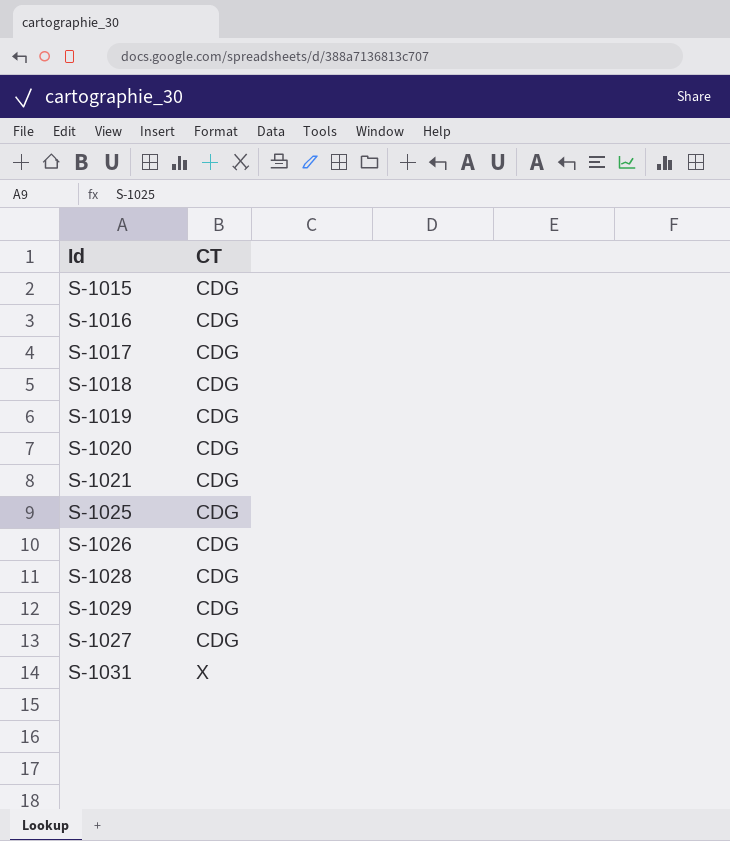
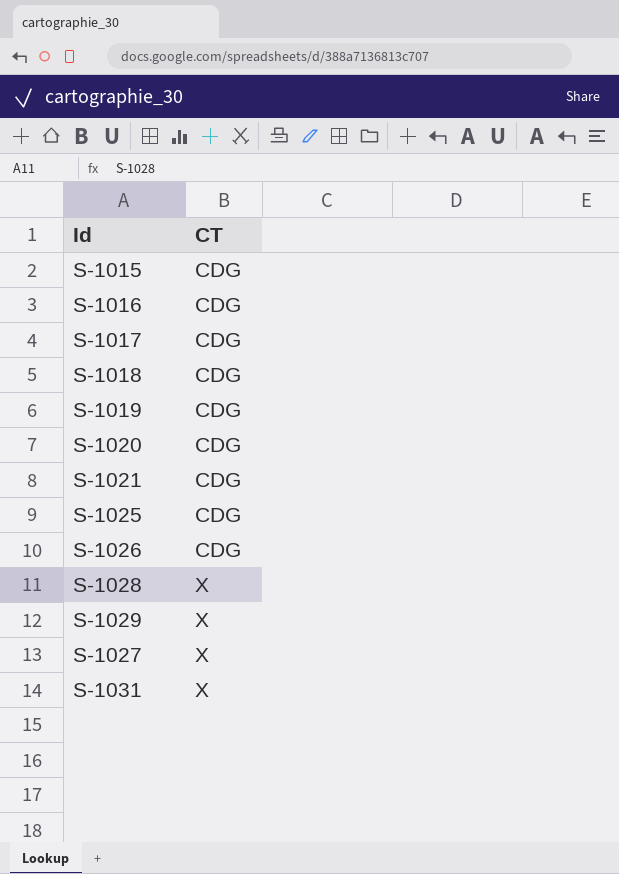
S-1028 | CT: CDG -> X
S-1029 | CT: CDG -> X
S-1027 | CT: CDG -> X

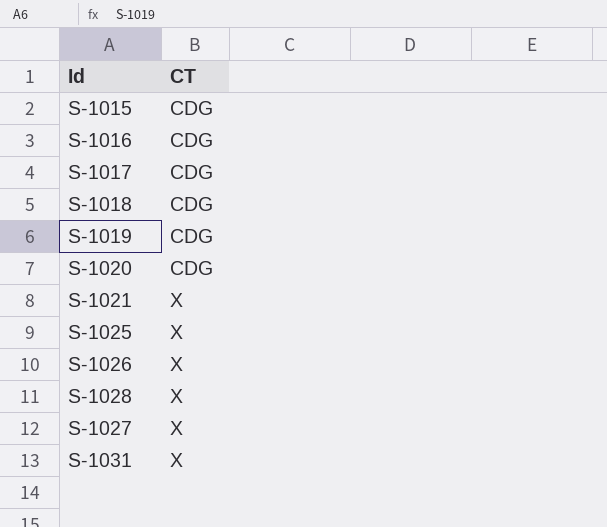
row S-1029: X -> none
S-1021 | CT: CDG -> X
S-1025 | CT: CDG -> X
S-1026 | CT: CDG -> X

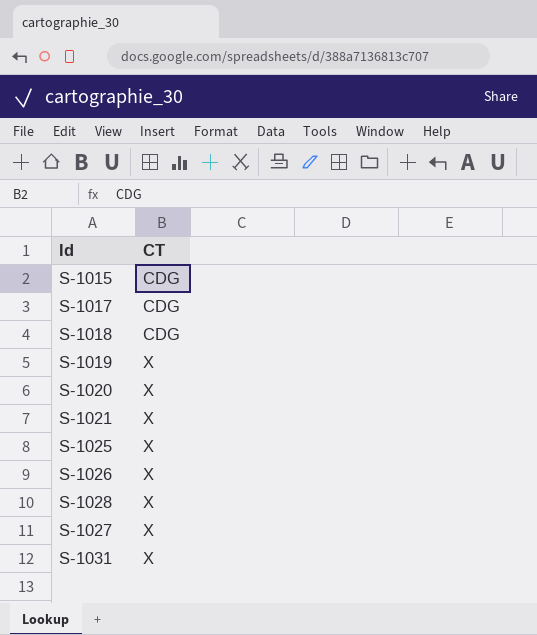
row S-1016: CDG -> none
S-1019 | CT: CDG -> X
S-1020 | CT: CDG -> X

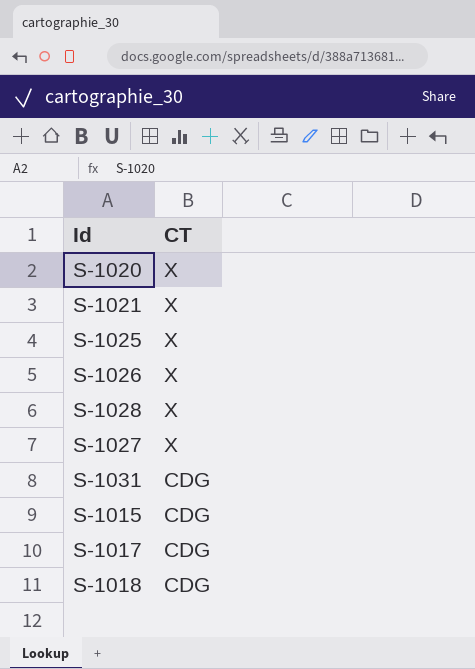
row order: CT ascending -> CT descending
row S-1019: X -> none
S-1031 | CT: X -> CDG

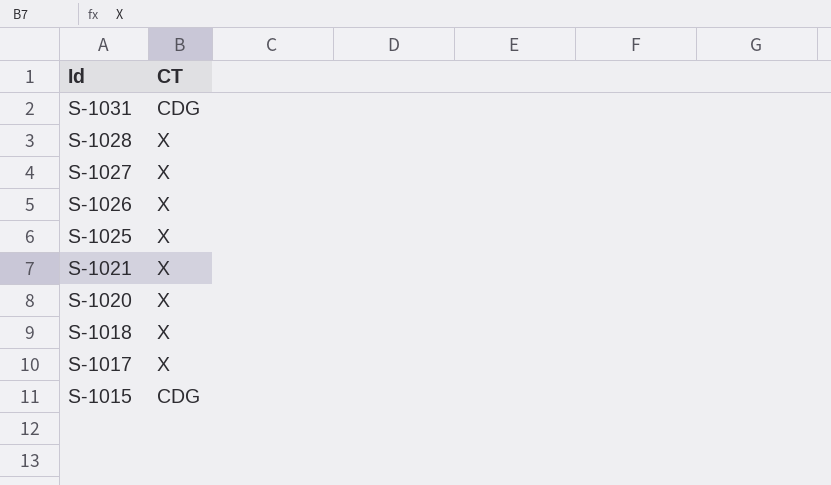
row order: CT descending -> Id descending
S-1018 | CT: CDG -> X
S-1017 | CT: CDG -> X

